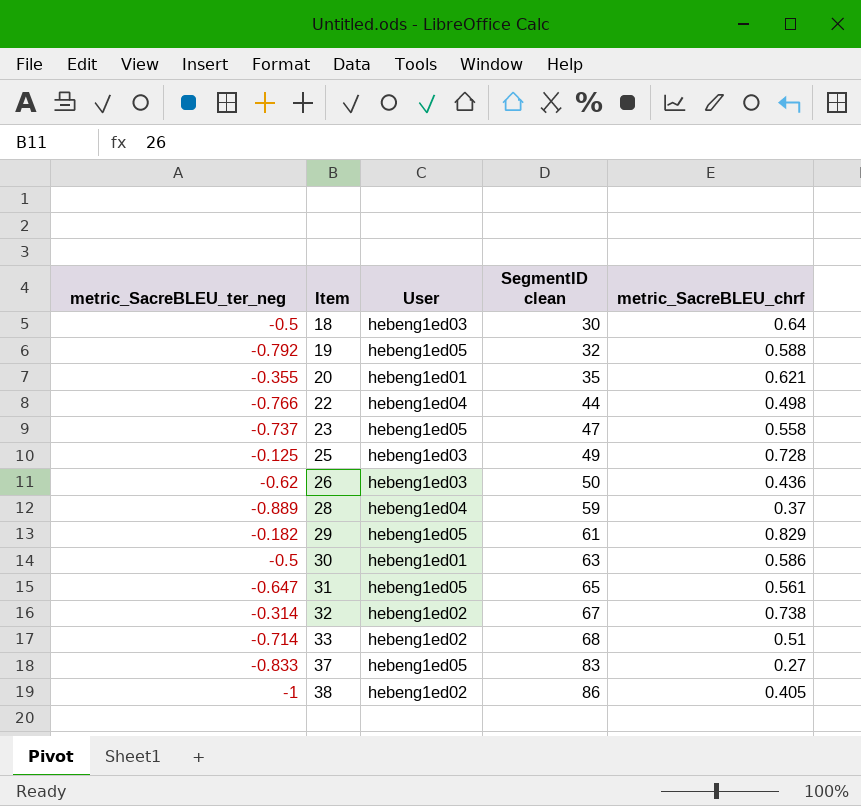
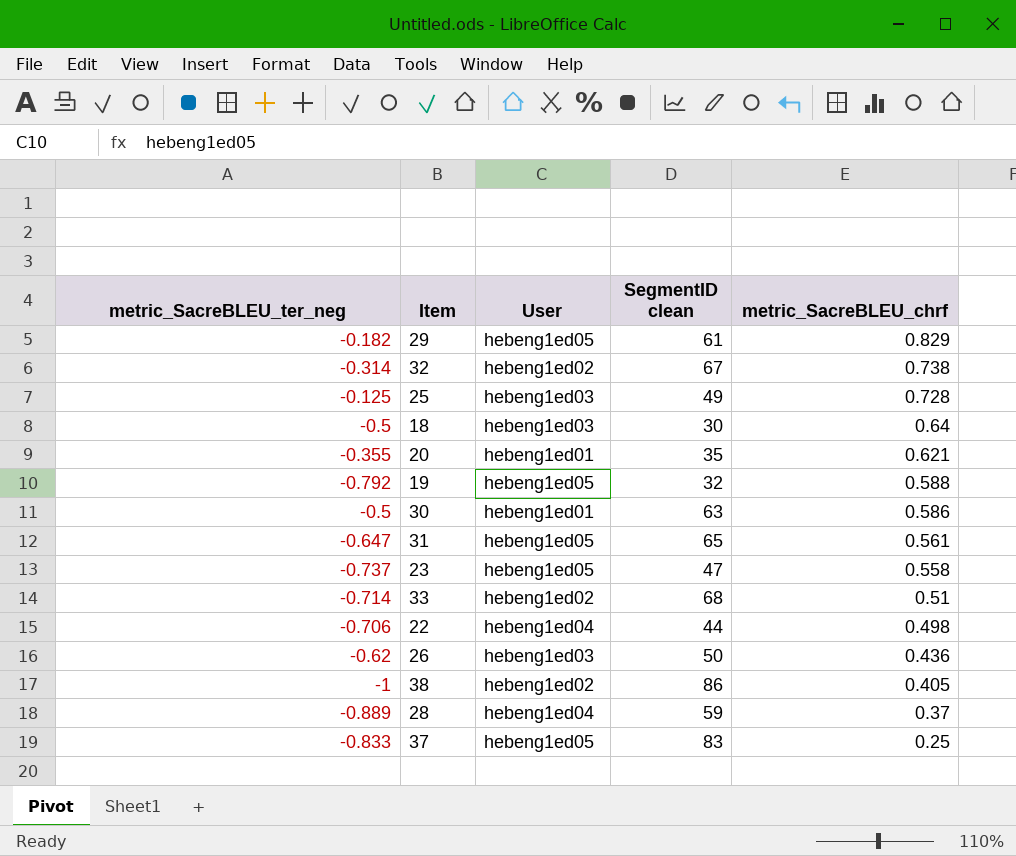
row order: Item ascending -> metric_SacreBLEU_chrf descending
22 | metric_SacreBLEU_ter_neg: -0.766 -> -0.706
37 | metric_SacreBLEU_chrf: 0.27 -> 0.25

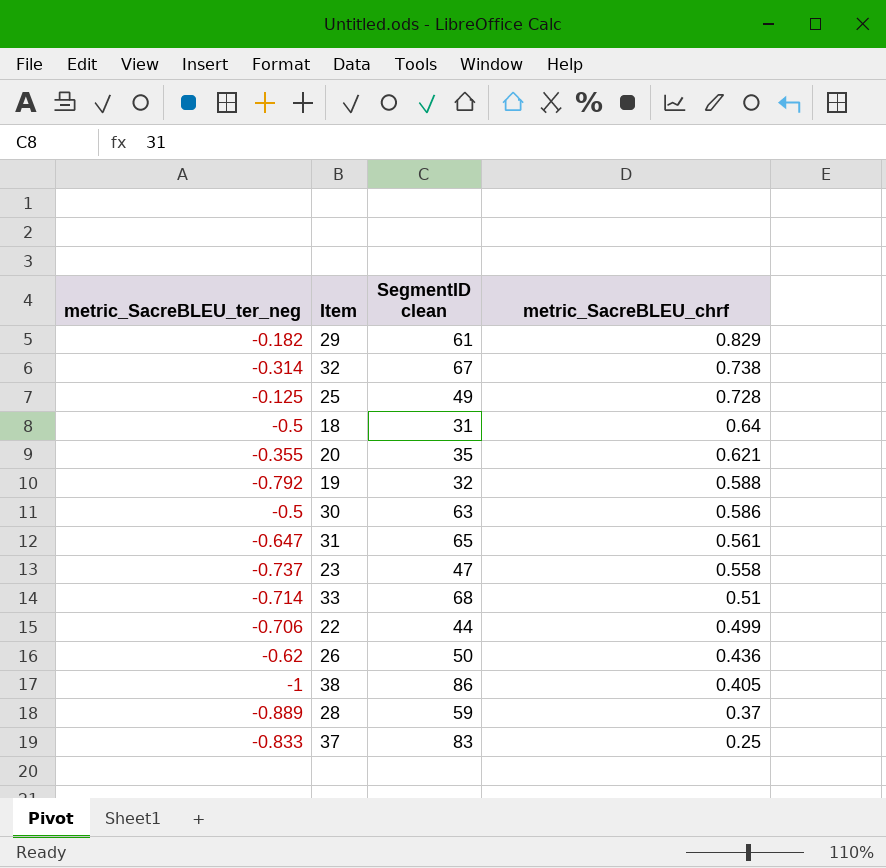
column User | position: 3 -> none
18 | SegmentID clean: 30 -> 31
22 | metric_SacreBLEU_chrf: 0.498 -> 0.499

